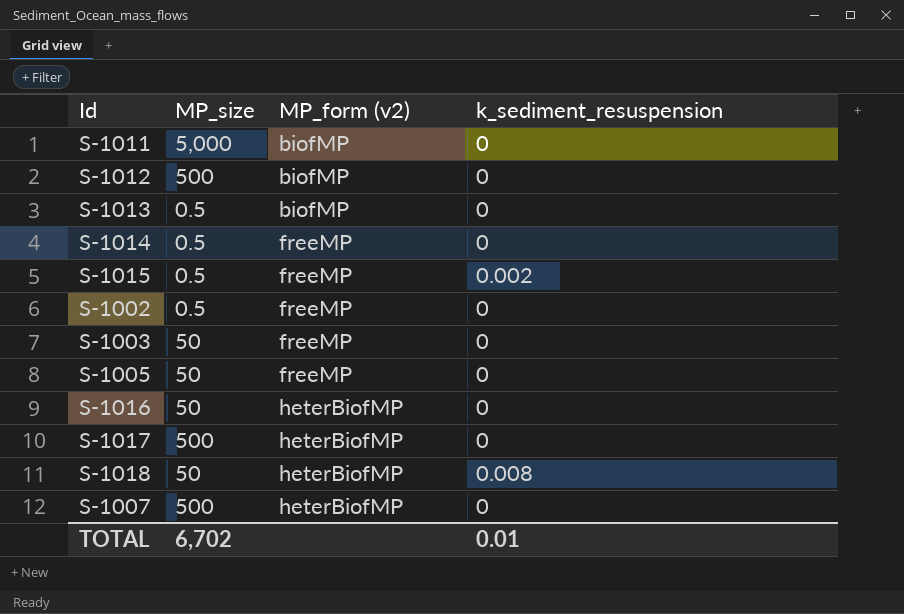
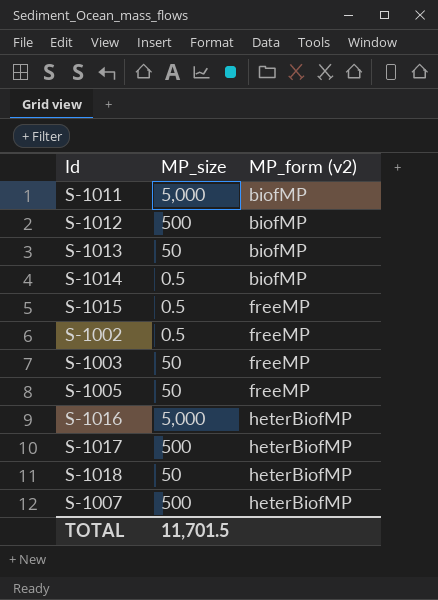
column k_sediment_resuspension | position: 4 -> none
S-1013 | MP_size: 0.5 -> 50
S-1014 | MP_form (v2): freeMP -> biofMP
S-1016 | MP_size: 50 -> 5,000
TOTAL | MP_size: 6,702 -> 11,701.5

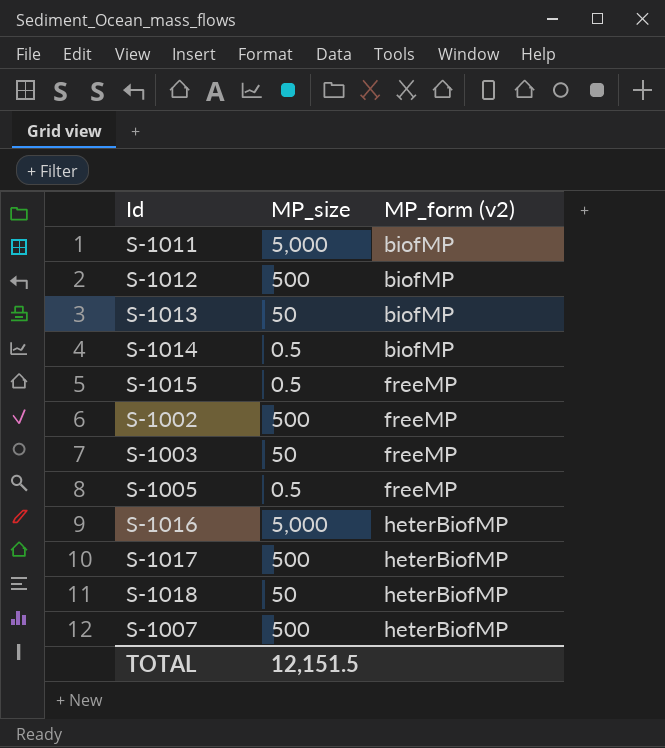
S-1002 | MP_size: 0.5 -> 500
S-1005 | MP_size: 50 -> 0.5
TOTAL | MP_size: 11,701.5 -> 12,151.5

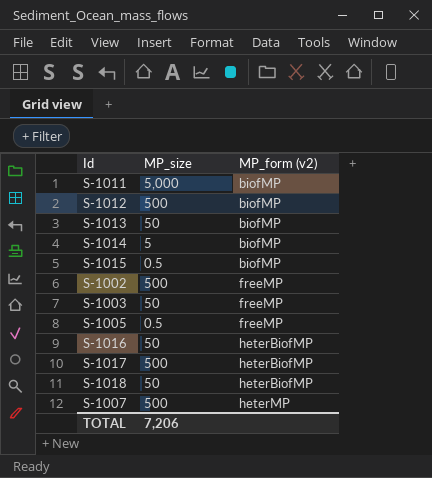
S-1014 | MP_size: 0.5 -> 5
S-1015 | MP_form (v2): freeMP -> biofMP
S-1016 | MP_size: 5,000 -> 50
S-1007 | MP_form (v2): heterBiofMP -> heterMP
TOTAL | MP_size: 12,151.5 -> 7,206

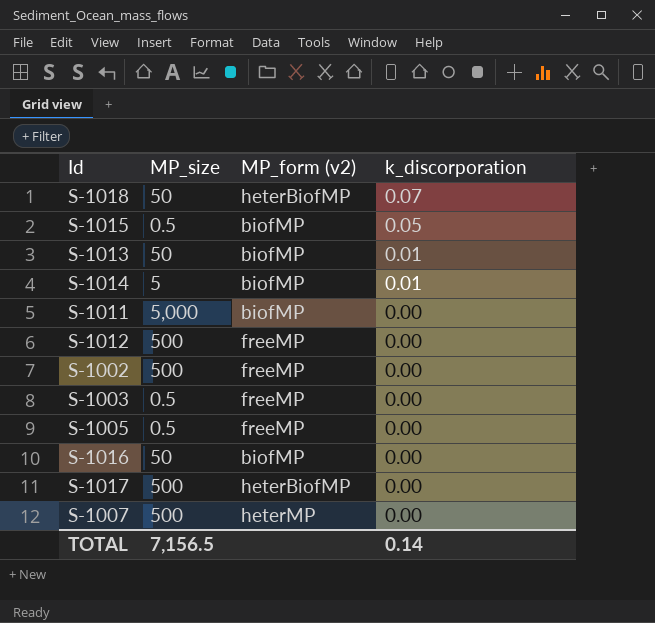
row order: MP_form (v2) ascending -> k_discorporation descending
column k_discorporation | position: none -> 4
S-1012 | MP_form (v2): biofMP -> freeMP
S-1003 | MP_size: 50 -> 0.5
S-1016 | MP_form (v2): heterBiofMP -> biofMP
TOTAL | MP_size: 7,206 -> 7,156.5

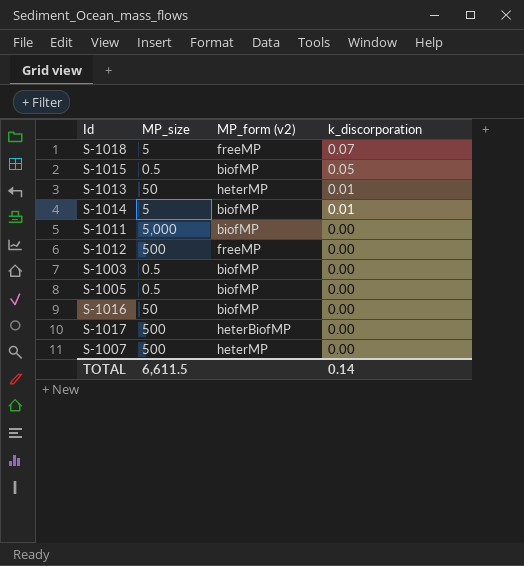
row S-1002: 500 | freeMP | 0.00 -> none
S-1018 | MP_size: 50 -> 5
S-1018 | MP_form (v2): heterBiofMP -> freeMP
S-1013 | MP_form (v2): biofMP -> heterMP
S-1003 | MP_form (v2): freeMP -> biofMP
S-1005 | MP_form (v2): freeMP -> biofMP
TOTAL | MP_size: 7,156.5 -> 6,611.5

